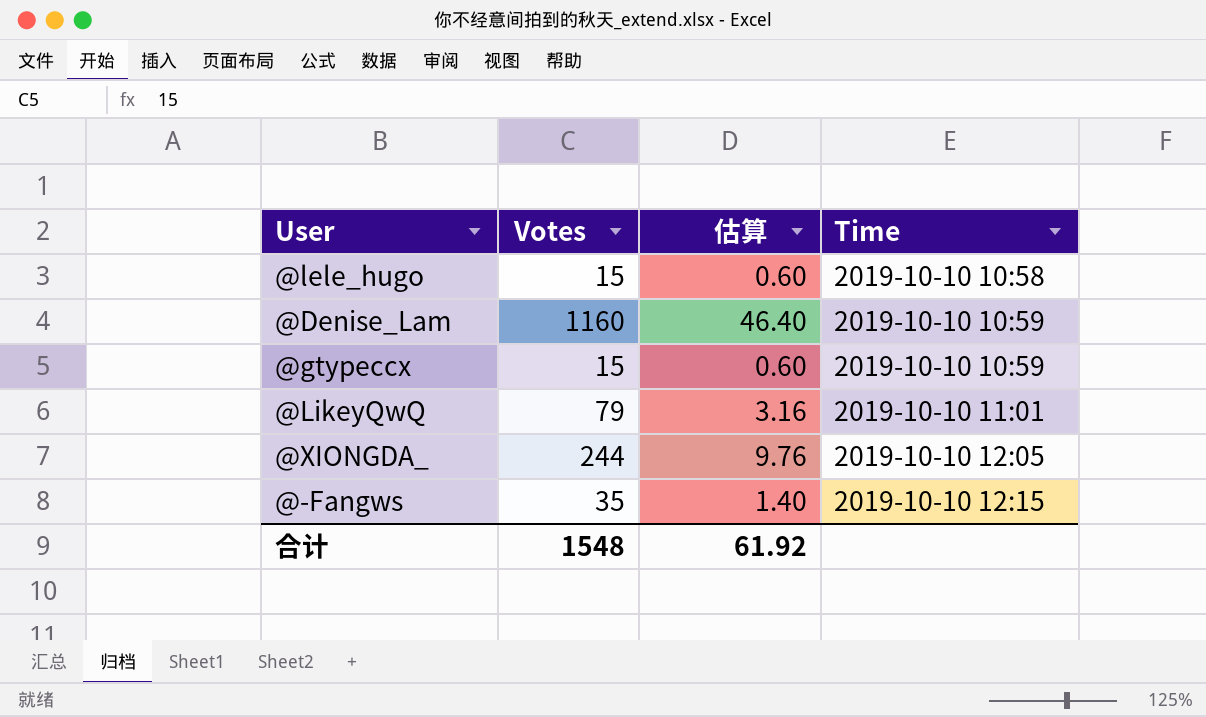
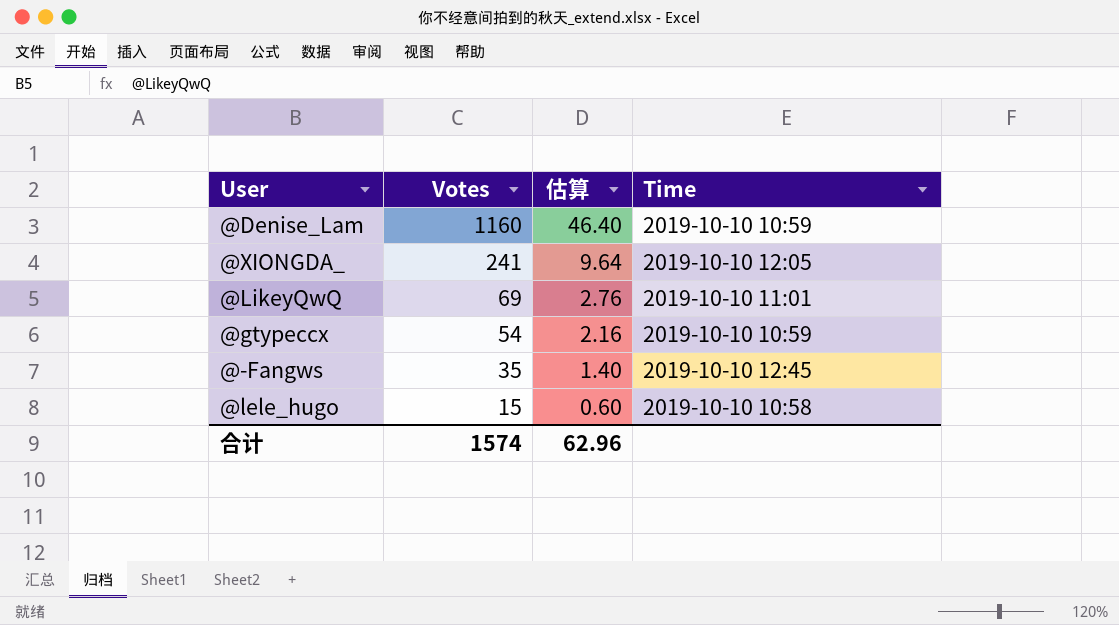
row order: Time ascending -> Votes descending
@XIONGDA_ | Votes: 244 -> 241
@XIONGDA_ | 估算: 9.76 -> 9.64
@LikeyQwQ | Votes: 79 -> 69
@LikeyQwQ | 估算: 3.16 -> 2.76
@gtypeccx | Votes: 15 -> 54
@gtypeccx | 估算: 0.60 -> 2.16
@-Fangws | Time: 2019-10-10 12:15 -> 2019-10-10 12:45
合计 | Votes: 1548 -> 1574
合计 | 估算: 61.92 -> 62.96

